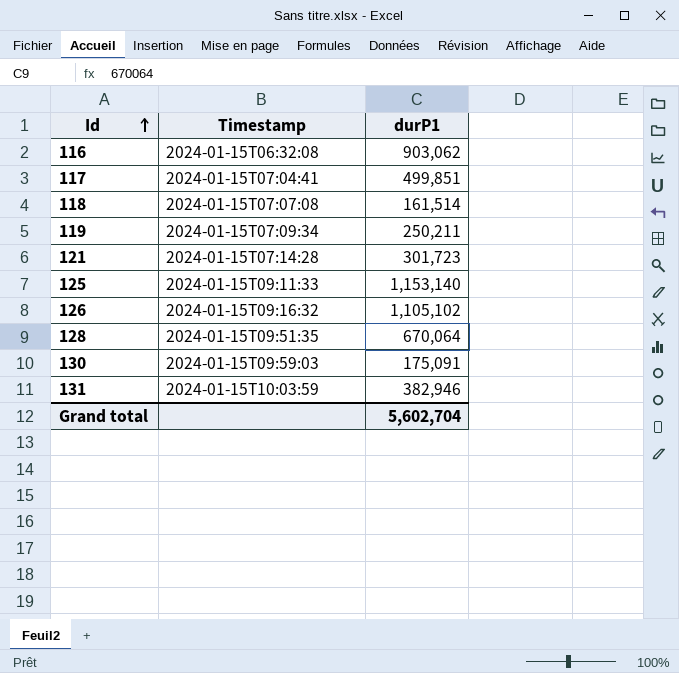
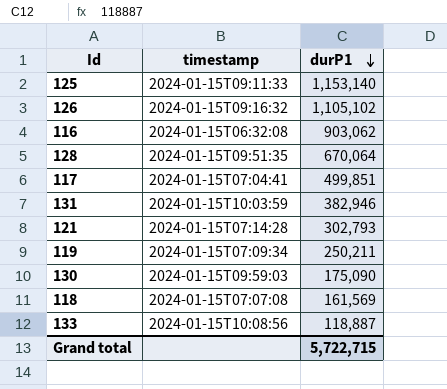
row order: Id ascending -> durP1 descending
column name: Timestamp -> timestamp
121 | durP1: 301,723 -> 302,793
130 | durP1: 175,091 -> 175,090
118 | durP1: 161,514 -> 161,569
row 133: none -> 2024-01-15T10:08:56 | 118,887
Grand total | durP1: 5,602,704 -> 5,722,715

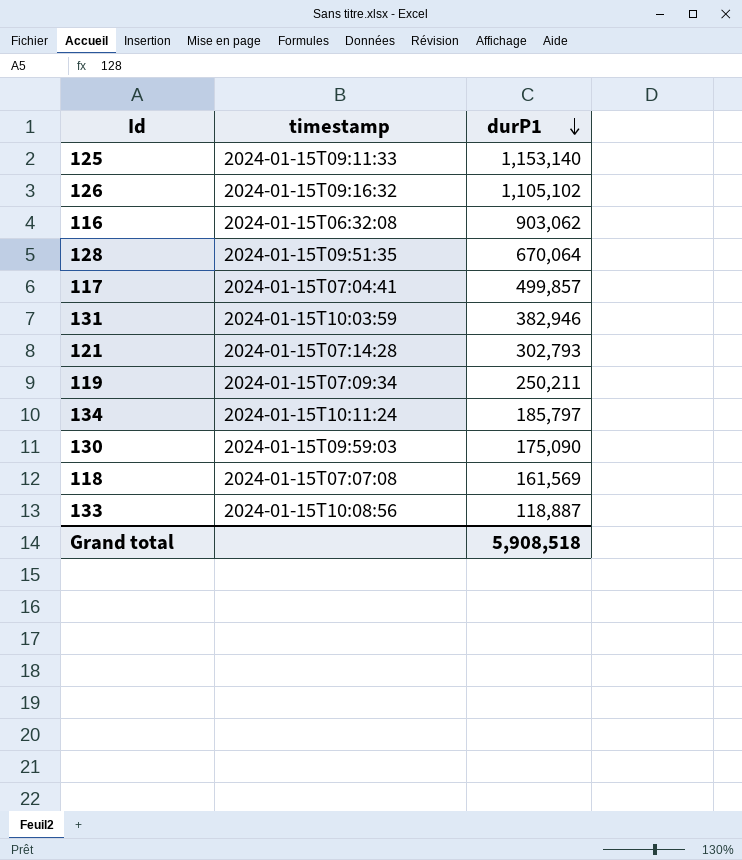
117 | durP1: 499,851 -> 499,857
row 134: none -> 2024-01-15T10:11:24 | 185,797
Grand total | durP1: 5,722,715 -> 5,908,518

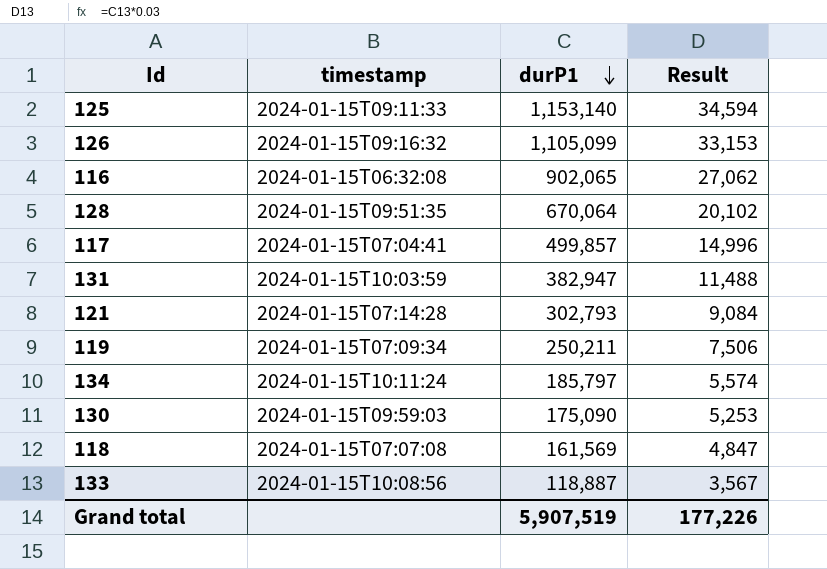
column Result | formula: none -> [durP1] * 0.03
126 | durP1: 1,105,102 -> 1,105,099
116 | durP1: 903,062 -> 902,065
131 | durP1: 382,946 -> 382,947
Grand total | durP1: 5,908,518 -> 5,907,519

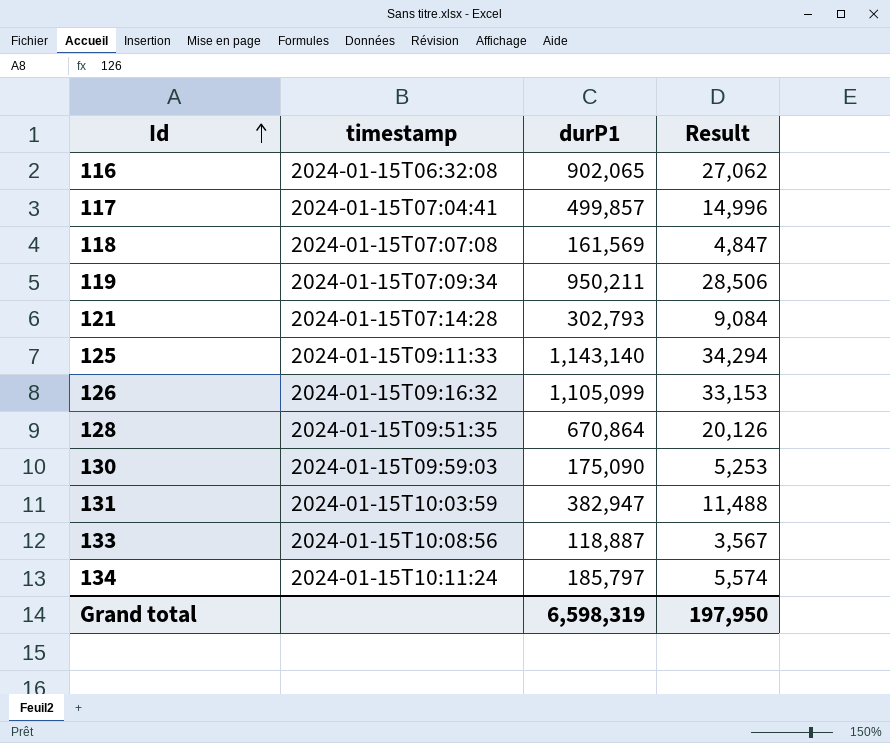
row order: durP1 descending -> Id ascending
119 | durP1: 250,211 -> 950,211
119 | Result: 7,506 -> 28,506
125 | durP1: 1,153,140 -> 1,143,140
125 | Result: 34,594 -> 34,294
128 | durP1: 670,064 -> 670,864
128 | Result: 20,102 -> 20,126
Grand total | durP1: 5,907,519 -> 6,598,319
Grand total | Result: 177,226 -> 197,950

